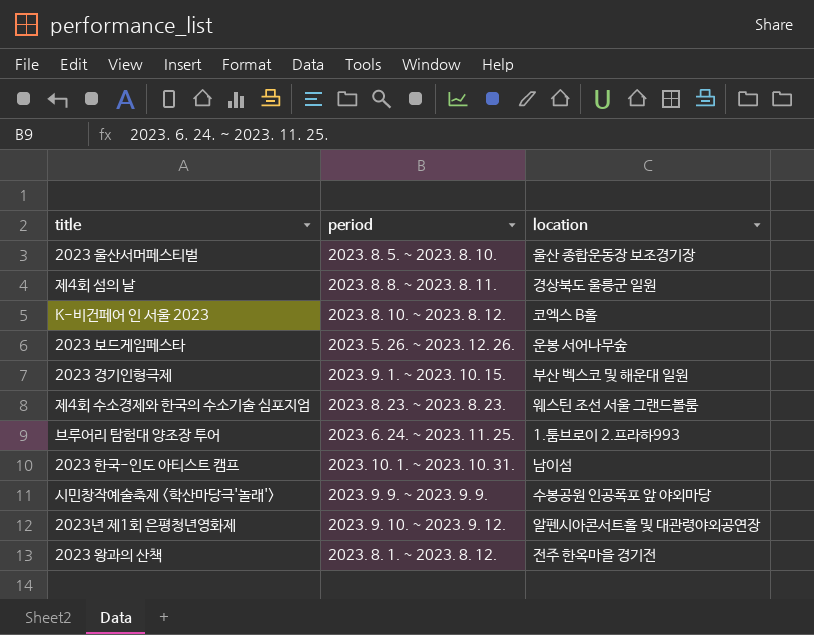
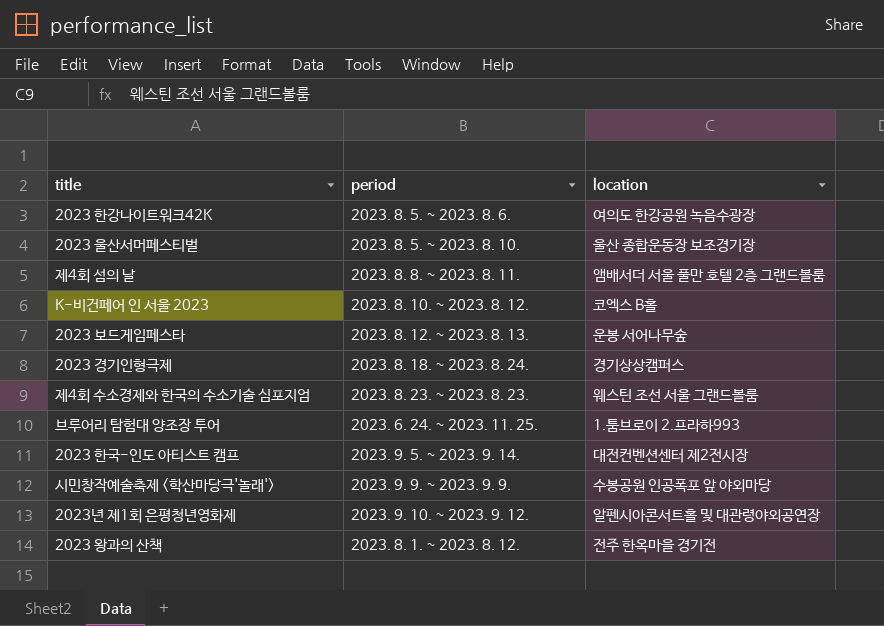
row 2023 한강나이트워크42K: none -> 2023. 8. 5. ~ 2023. 8. 6. | 여의도 한강공원 녹음수광장
제4회 섬의 날 | location: 경상북도 울릉군 일원 -> 앰배서더 서울 풀만 호텔 2층 그랜드볼룸
2023 보드게임페스타 | period: 2023. 5. 26. ~ 2023. 12. 26. -> 2023. 8. 12. ~ 2023. 8. 13.
2023 경기인형극제 | period: 2023. 9. 1. ~ 2023. 10. 15. -> 2023. 8. 18. ~ 2023. 8. 24.
2023 경기인형극제 | location: 부산 벡스코 및 해운대 일원 -> 경기상상캠퍼스
2023 한국-인도 아티스트 캠프 | period: 2023. 10. 1. ~ 2023. 10. 31. -> 2023. 9. 5. ~ 2023. 9. 14.
2023 한국-인도 아티스트 캠프 | location: 남이섬 -> 대전컨벤션센터 제2전시장

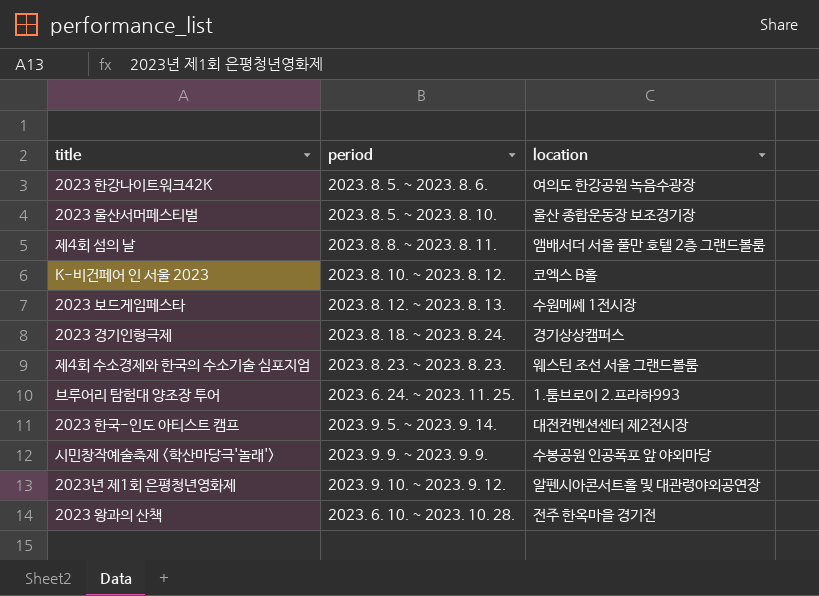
2023 보드게임페스타 | location: 운봉 서어나무숲 -> 수원메쎄 1전시장
2023 왕과의 산책 | period: 2023. 8. 1. ~ 2023. 8. 12. -> 2023. 6. 10. ~ 2023. 10. 28.

